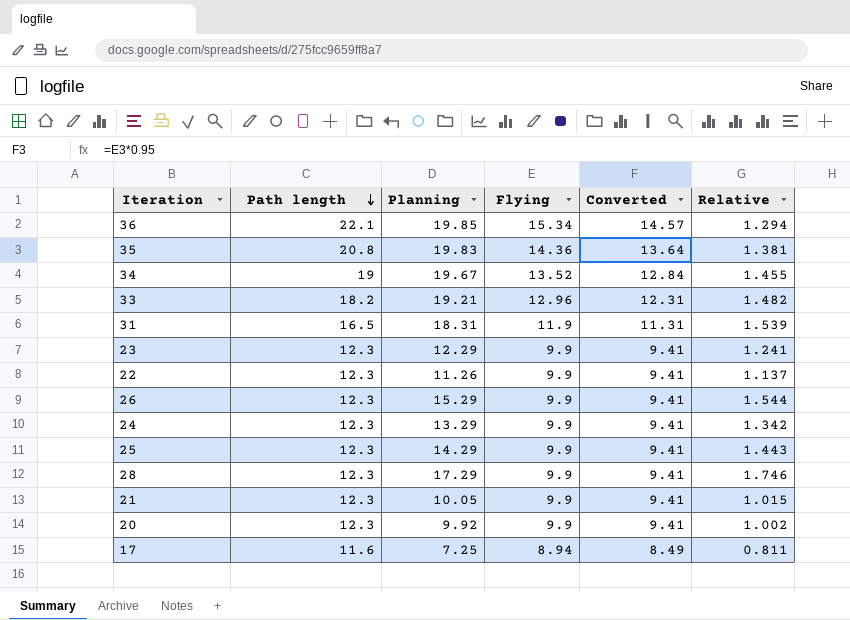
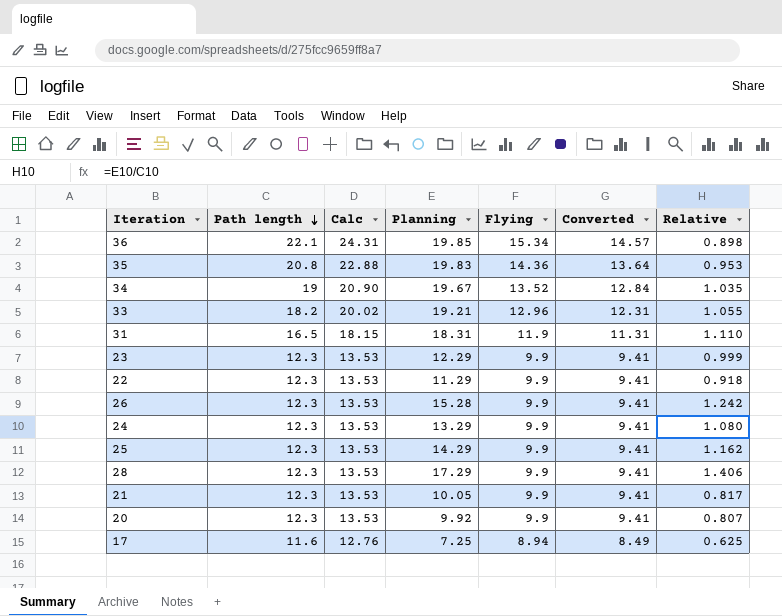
column Calc | formula: none -> [Path length] * 1.1
column Relative | formula: [Planning] / [Flying] -> [Planning] / [Path length]
22 | Planning: 11.26 -> 11.29
26 | Planning: 15.29 -> 15.28

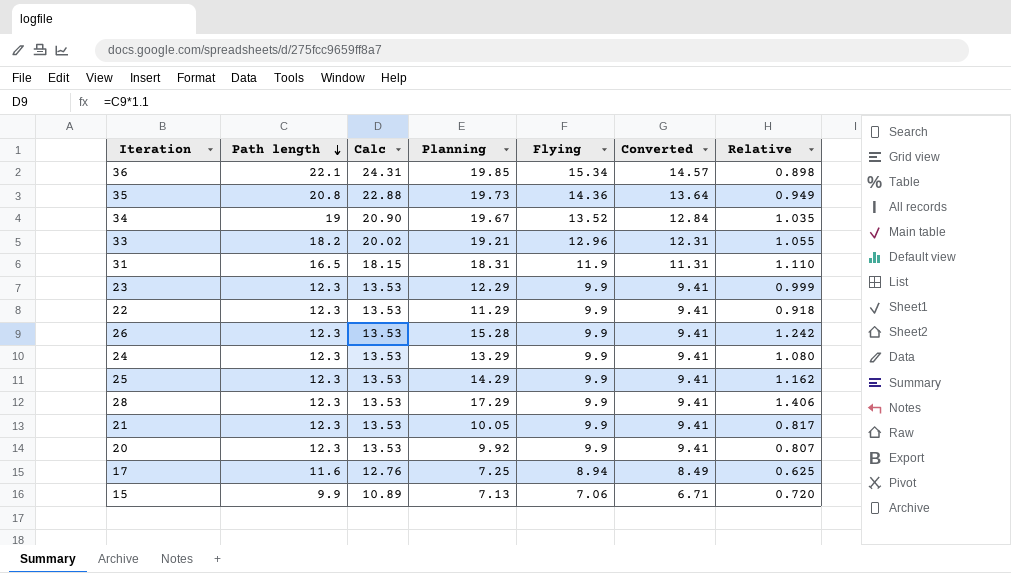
35 | Planning: 19.83 -> 19.73
35 | Relative: 0.953 -> 0.949
row 15: none -> 9.9 | 10.89 | 7.13 | 7.06 | 6.71 | 0.720

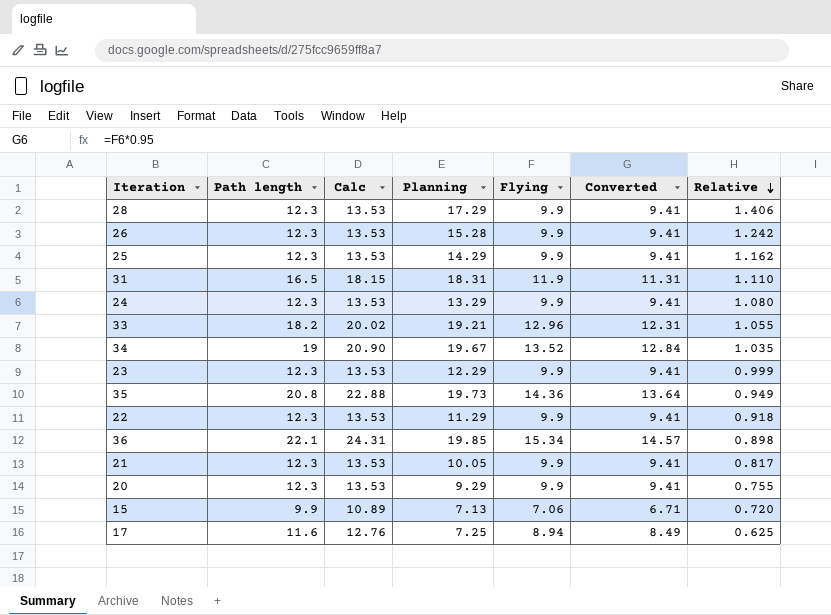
row order: Path length descending -> Relative descending
20 | Planning: 9.92 -> 9.29
20 | Relative: 0.807 -> 0.755

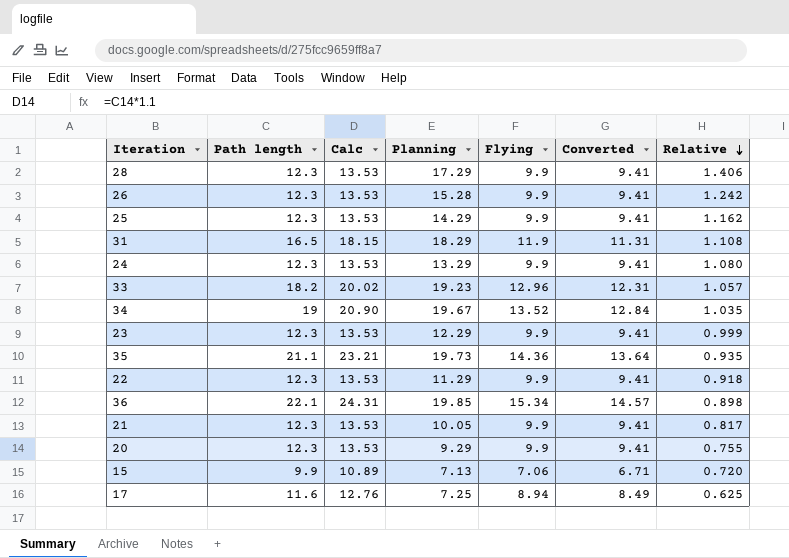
31 | Planning: 18.31 -> 18.29
31 | Relative: 1.110 -> 1.108
33 | Planning: 19.21 -> 19.23
33 | Relative: 1.055 -> 1.057
35 | Path length: 20.8 -> 21.1
35 | Calc: 22.88 -> 23.21
35 | Relative: 0.949 -> 0.935

